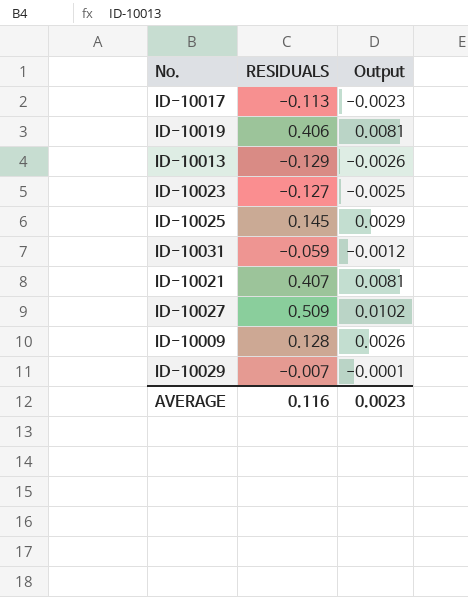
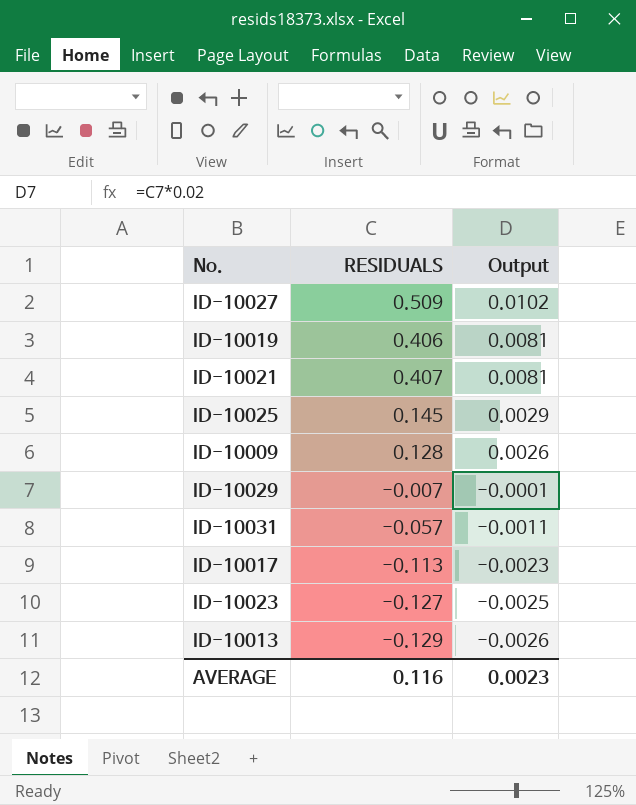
row order: none -> Output descending
ID-10031 | RESIDUALS: -0.059 -> -0.057
ID-10031 | Output: -0.0012 -> -0.0011

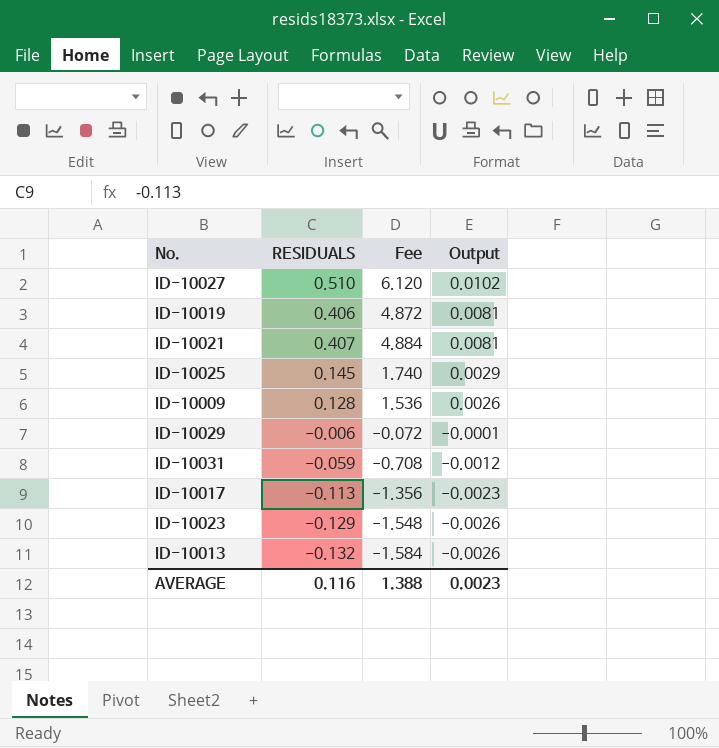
column Fee | formula: none -> [RESIDUALS] * 12
ID-10027 | RESIDUALS: 0.509 -> 0.510
ID-10029 | RESIDUALS: -0.007 -> -0.006
ID-10031 | RESIDUALS: -0.057 -> -0.059
ID-10031 | Output: -0.0011 -> -0.0012
ID-10023 | RESIDUALS: -0.127 -> -0.129
ID-10023 | Output: -0.0025 -> -0.0026
ID-10013 | RESIDUALS: -0.129 -> -0.132

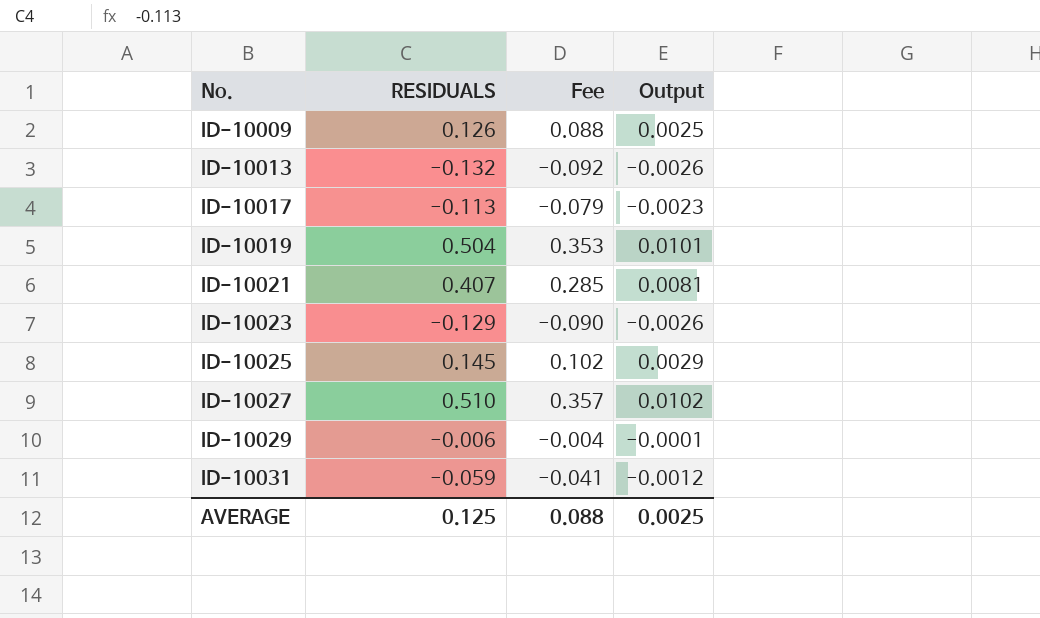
row order: Output descending -> No. ascending
column Fee | formula: [RESIDUALS] * 12 -> [RESIDUALS] * 0.7
ID-10009 | RESIDUALS: 0.128 -> 0.126
ID-10009 | Output: 0.0026 -> 0.0025
ID-10019 | RESIDUALS: 0.406 -> 0.504
ID-10019 | Output: 0.0081 -> 0.0101
AVERAGE | RESIDUALS: 0.116 -> 0.125
AVERAGE | Fee: 1.388 -> 0.088
AVERAGE | Output: 0.0023 -> 0.0025

